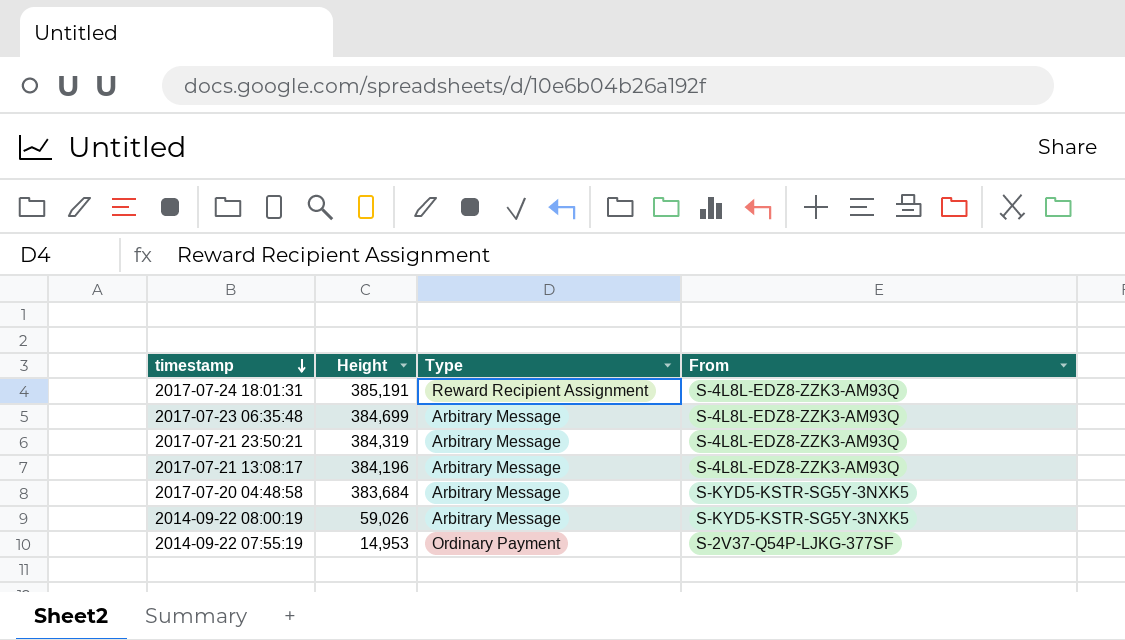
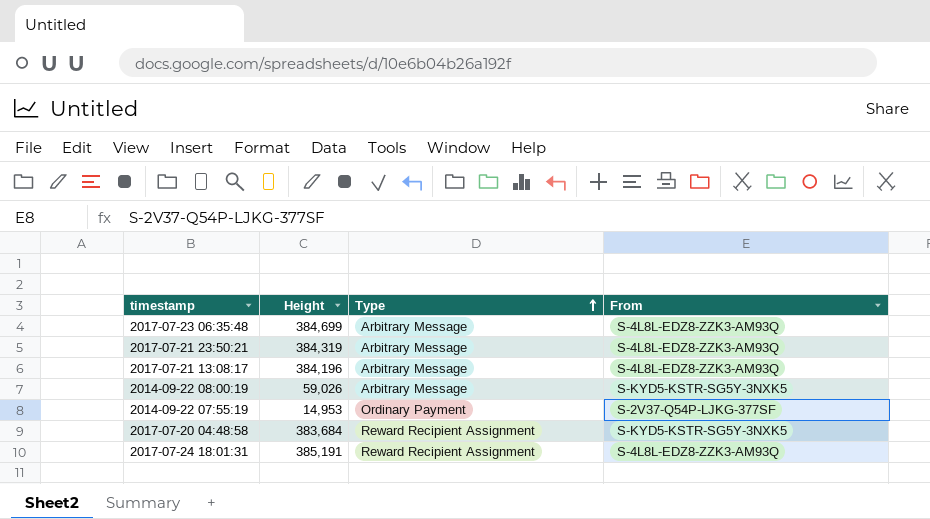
row order: timestamp descending -> Type ascending
2017-07-20 04:48:58 | Type: Arbitrary Message -> Reward Recipient Assignment

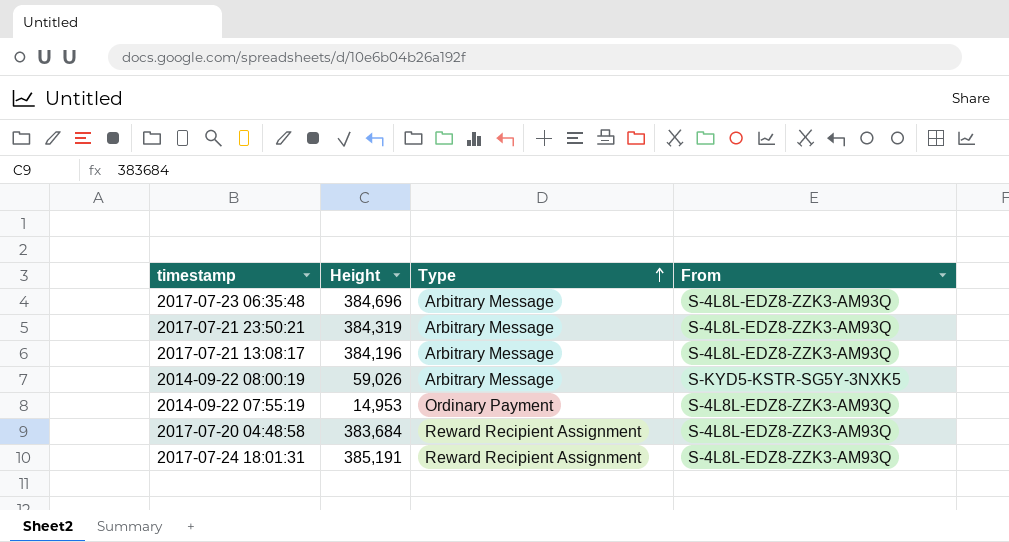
2017-07-23 06:35:48 | Height: 384,699 -> 384,696
2014-09-22 07:55:19 | From: S-2V37-Q54P-LJKG-377SF -> S-4L8L-EDZ8-ZZK3-AM93Q
2017-07-20 04:48:58 | From: S-KYD5-KSTR-SG5Y-3NXK5 -> S-4L8L-EDZ8-ZZK3-AM93Q

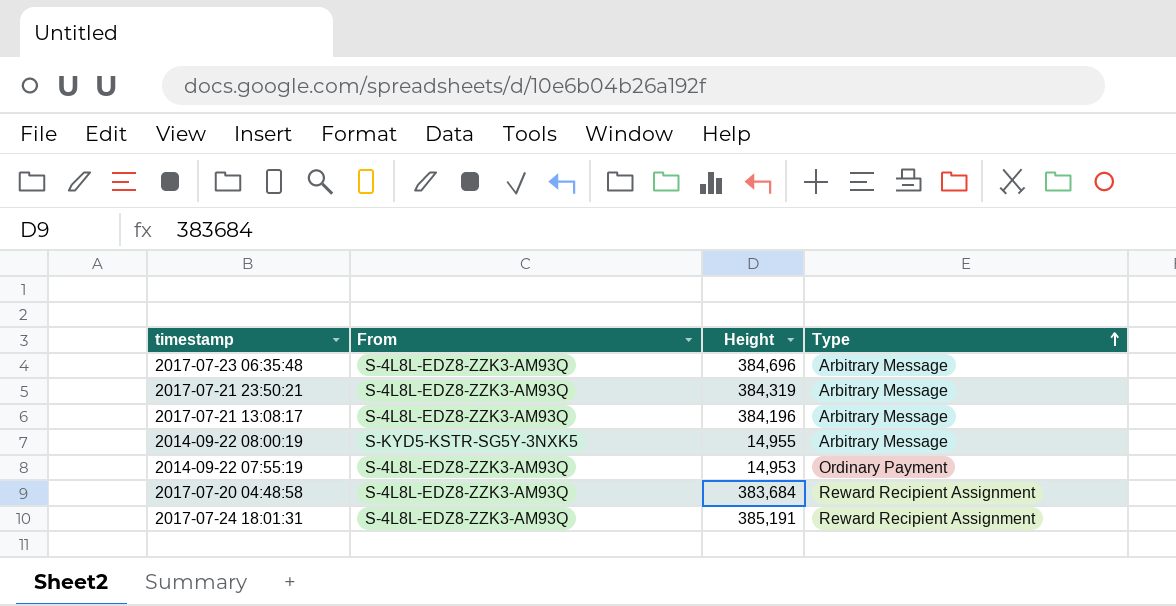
column From | position: 4 -> 2
2014-09-22 08:00:19 | Height: 59,026 -> 14,955

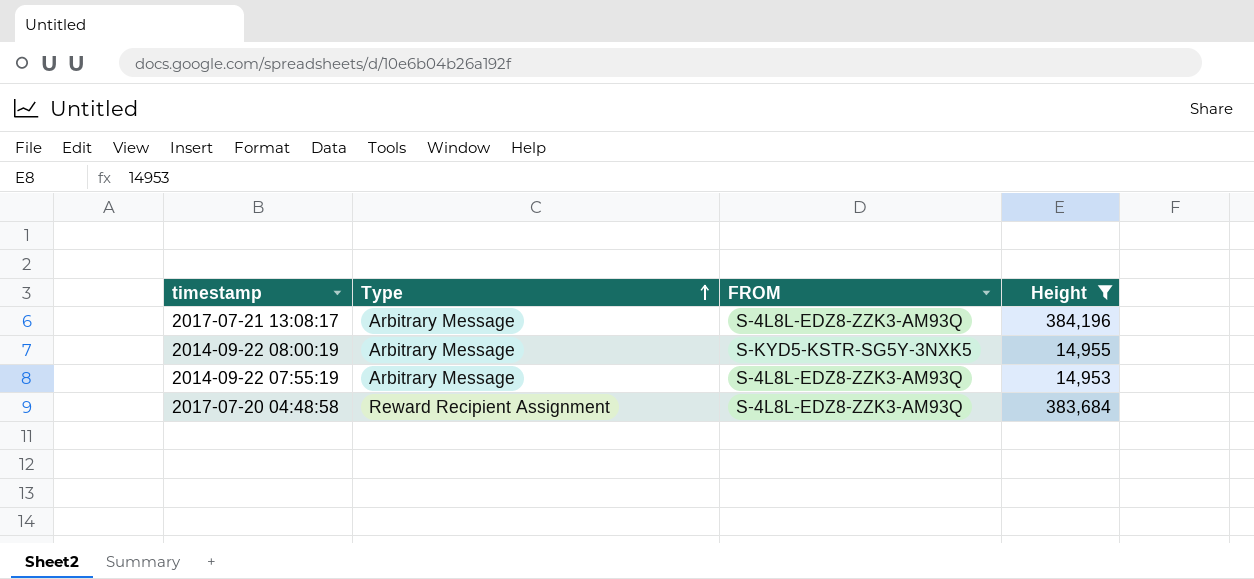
filter: none -> Height <= 384,196
column Type | position: 4 -> 2
column name: From -> FROM
2014-09-22 07:55:19 | Type: Ordinary Payment -> Arbitrary Message

